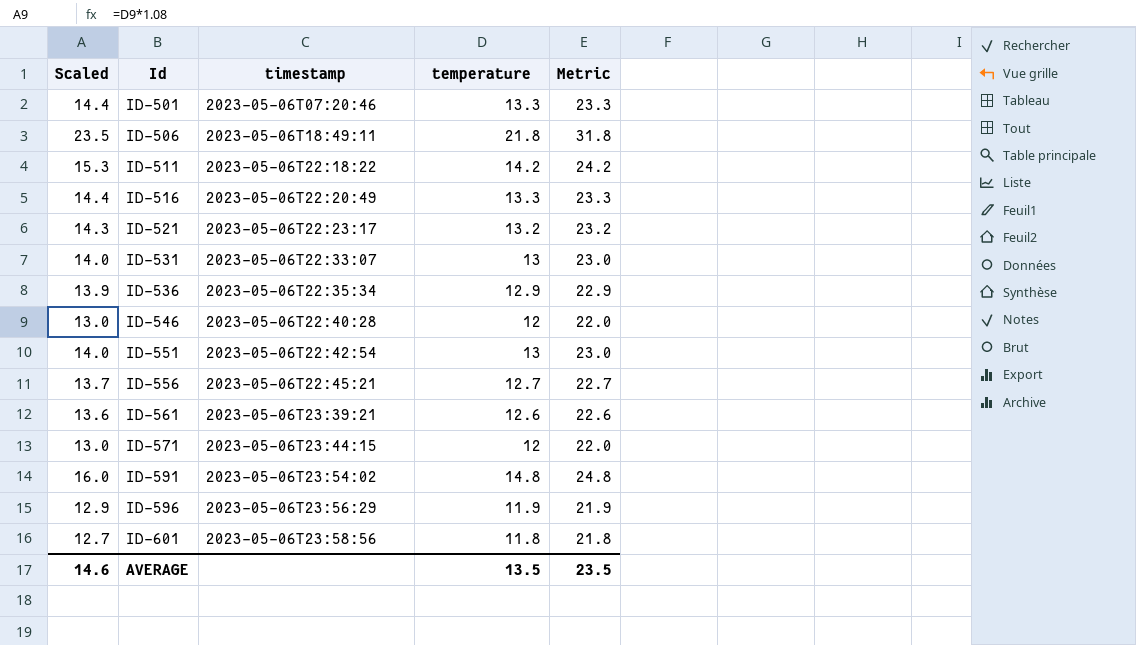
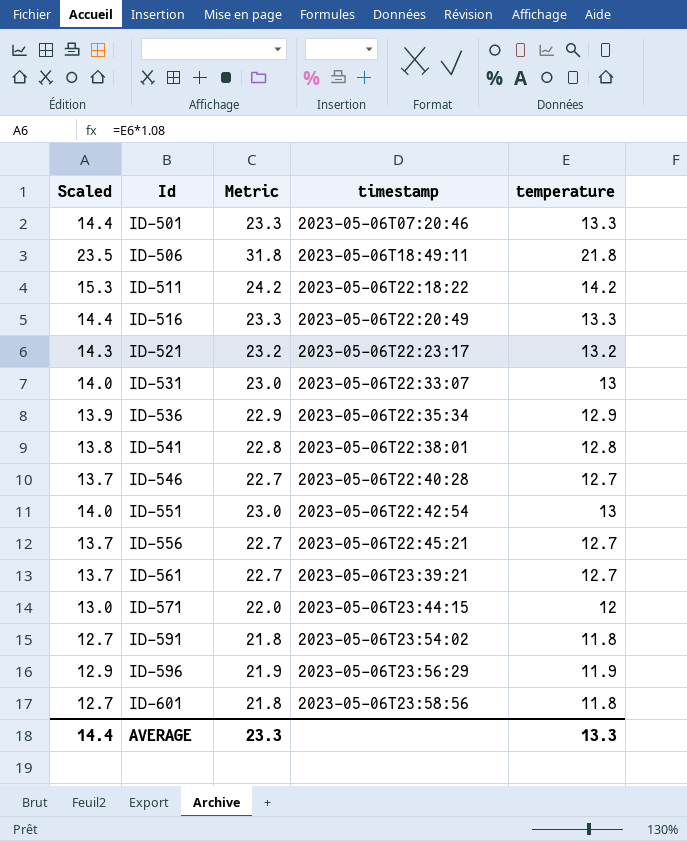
column Metric | position: 5 -> 3
row ID-541: none -> 13.8 | 22.8 | 2023-05-06T22:38:01 | 12.8
ID-546 | Scaled: 13.0 -> 13.7
ID-546 | Metric: 22.0 -> 22.7
ID-546 | temperature: 12 -> 12.7
ID-561 | Scaled: 13.6 -> 13.7
ID-561 | Metric: 22.6 -> 22.7
ID-561 | temperature: 12.6 -> 12.7
ID-591 | Scaled: 16.0 -> 12.7
ID-591 | Metric: 24.8 -> 21.8
ID-591 | temperature: 14.8 -> 11.8
AVERAGE | Scaled: 14.6 -> 14.4
AVERAGE | Metric: 23.5 -> 23.3
AVERAGE | temperature: 13.5 -> 13.3

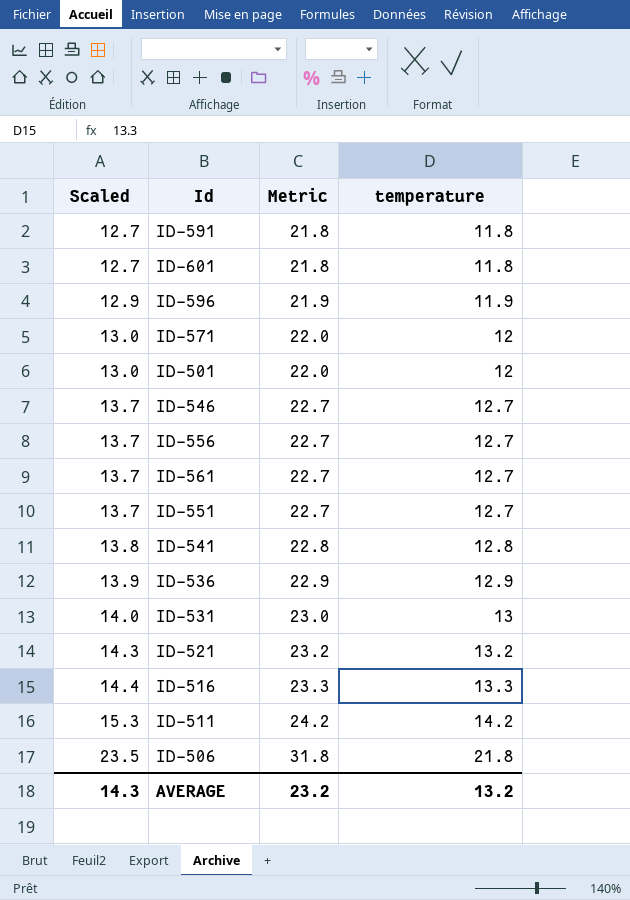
row order: Id ascending -> Scaled ascending
column timestamp | position: 4 -> none
ID-501 | Scaled: 14.4 -> 13.0
ID-501 | Metric: 23.3 -> 22.0
ID-501 | temperature: 13.3 -> 12
ID-551 | Scaled: 14.0 -> 13.7
ID-551 | Metric: 23.0 -> 22.7
ID-551 | temperature: 13 -> 12.7
AVERAGE | Scaled: 14.4 -> 14.3
AVERAGE | Metric: 23.3 -> 23.2
AVERAGE | temperature: 13.3 -> 13.2

